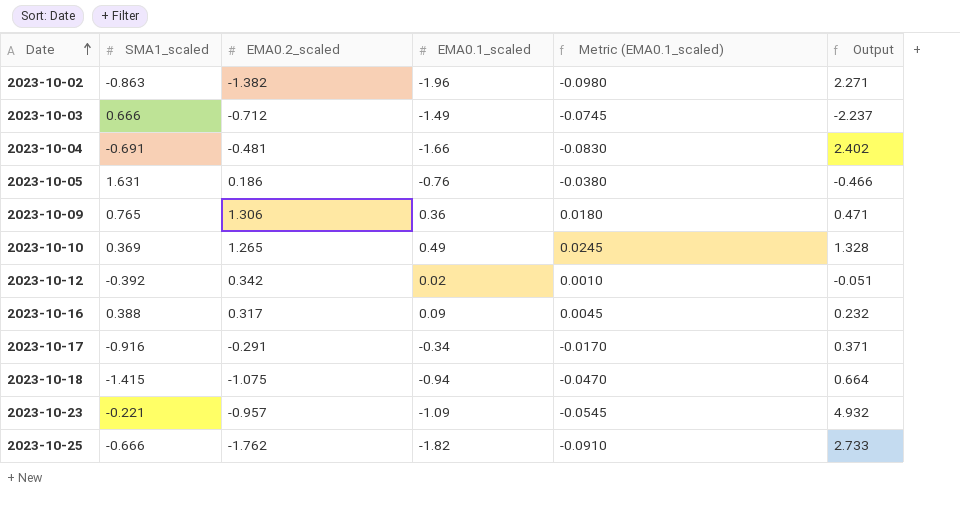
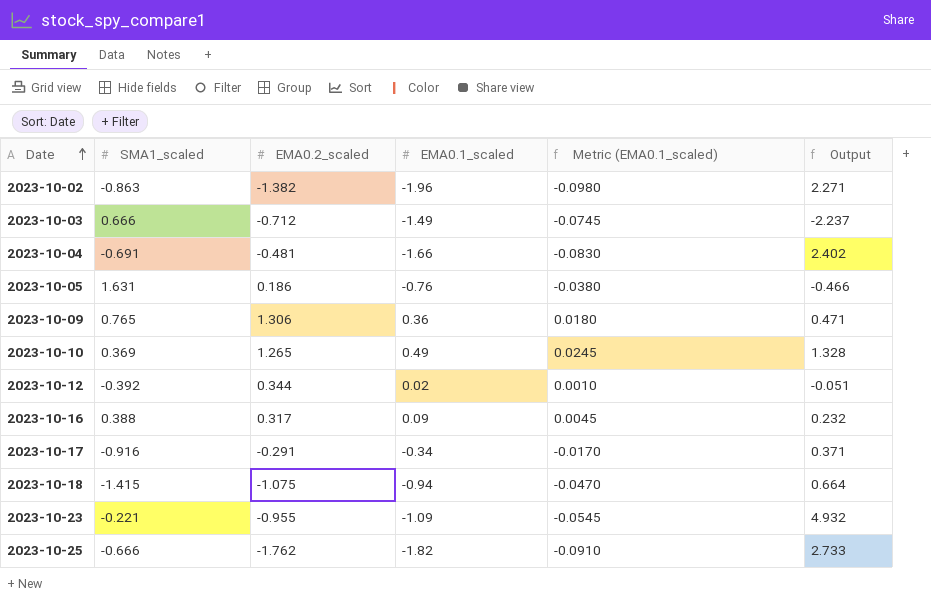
2023-10-12 | EMA0.2_scaled: 0.342 -> 0.344
2023-10-23 | EMA0.2_scaled: -0.957 -> -0.955

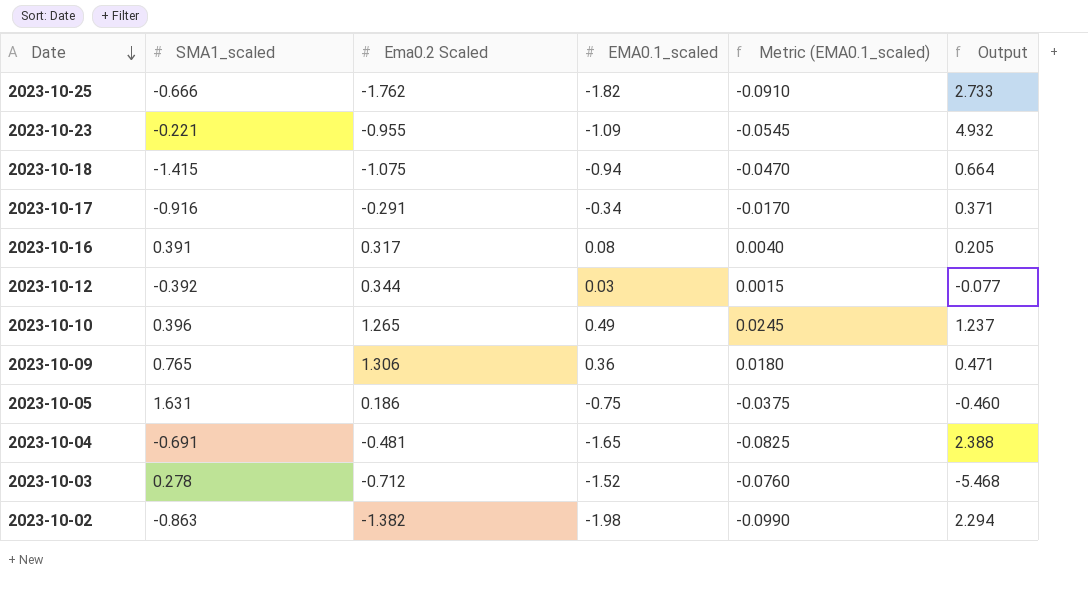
row order: Date ascending -> Date descending
column name: EMA0.2_scaled -> Ema0.2 Scaled
2023-10-16 | SMA1_scaled: 0.388 -> 0.391
2023-10-16 | EMA0.1_scaled: 0.09 -> 0.08
2023-10-16 | Metric (EMA0.1_scaled): 0.0045 -> 0.0040
2023-10-16 | Output: 0.232 -> 0.205
2023-10-12 | EMA0.1_scaled: 0.02 -> 0.03
2023-10-12 | Metric (EMA0.1_scaled): 0.0010 -> 0.0015
2023-10-12 | Output: -0.051 -> -0.077
2023-10-10 | SMA1_scaled: 0.369 -> 0.396
2023-10-10 | Output: 1.328 -> 1.237
2023-10-05 | EMA0.1_scaled: -0.76 -> -0.75
2023-10-05 | Metric (EMA0.1_scaled): -0.0380 -> -0.0375
2023-10-05 | Output: -0.466 -> -0.460
2023-10-04 | EMA0.1_scaled: -1.66 -> -1.65
2023-10-04 | Metric (EMA0.1_scaled): -0.0830 -> -0.0825
2023-10-04 | Output: 2.402 -> 2.388
2023-10-03 | SMA1_scaled: 0.666 -> 0.278
2023-10-03 | EMA0.1_scaled: -1.49 -> -1.52
2023-10-03 | Metric (EMA0.1_scaled): -0.0745 -> -0.0760
2023-10-03 | Output: -2.237 -> -5.468
2023-10-02 | EMA0.1_scaled: -1.96 -> -1.98
2023-10-02 | Metric (EMA0.1_scaled): -0.0980 -> -0.0990
2023-10-02 | Output: 2.271 -> 2.294

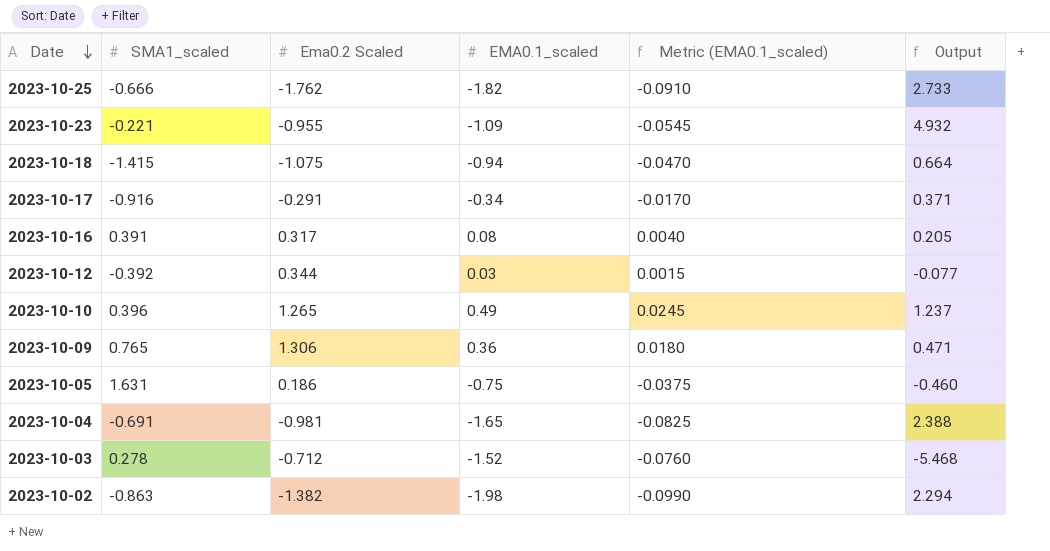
2023-10-04 | Ema0.2 Scaled: -0.481 -> -0.981

